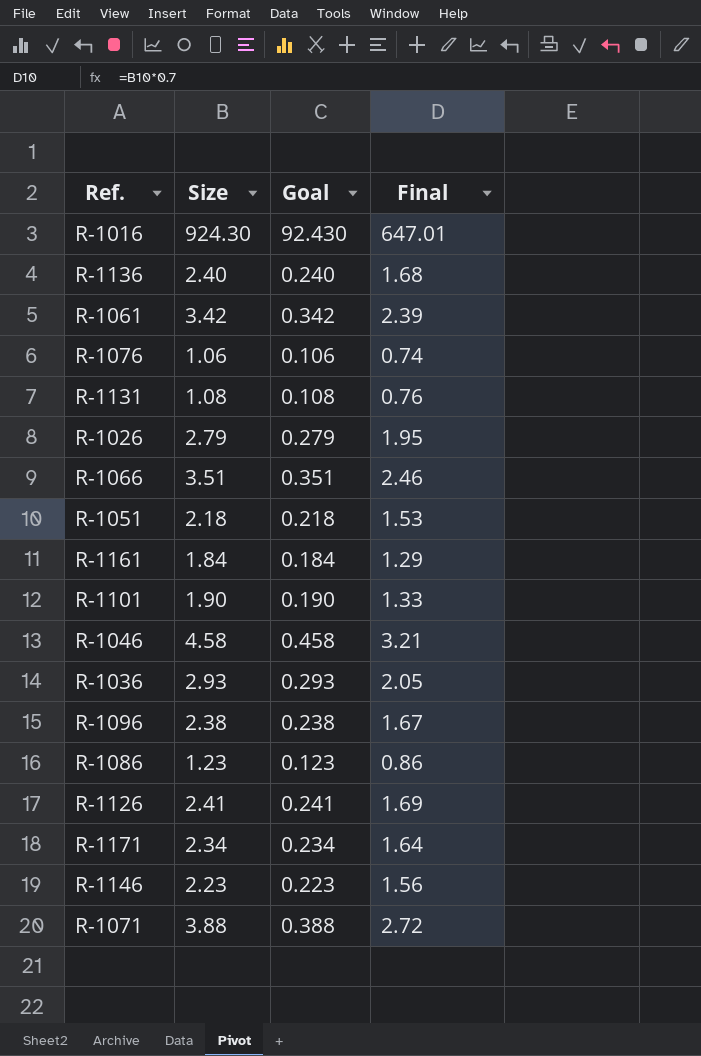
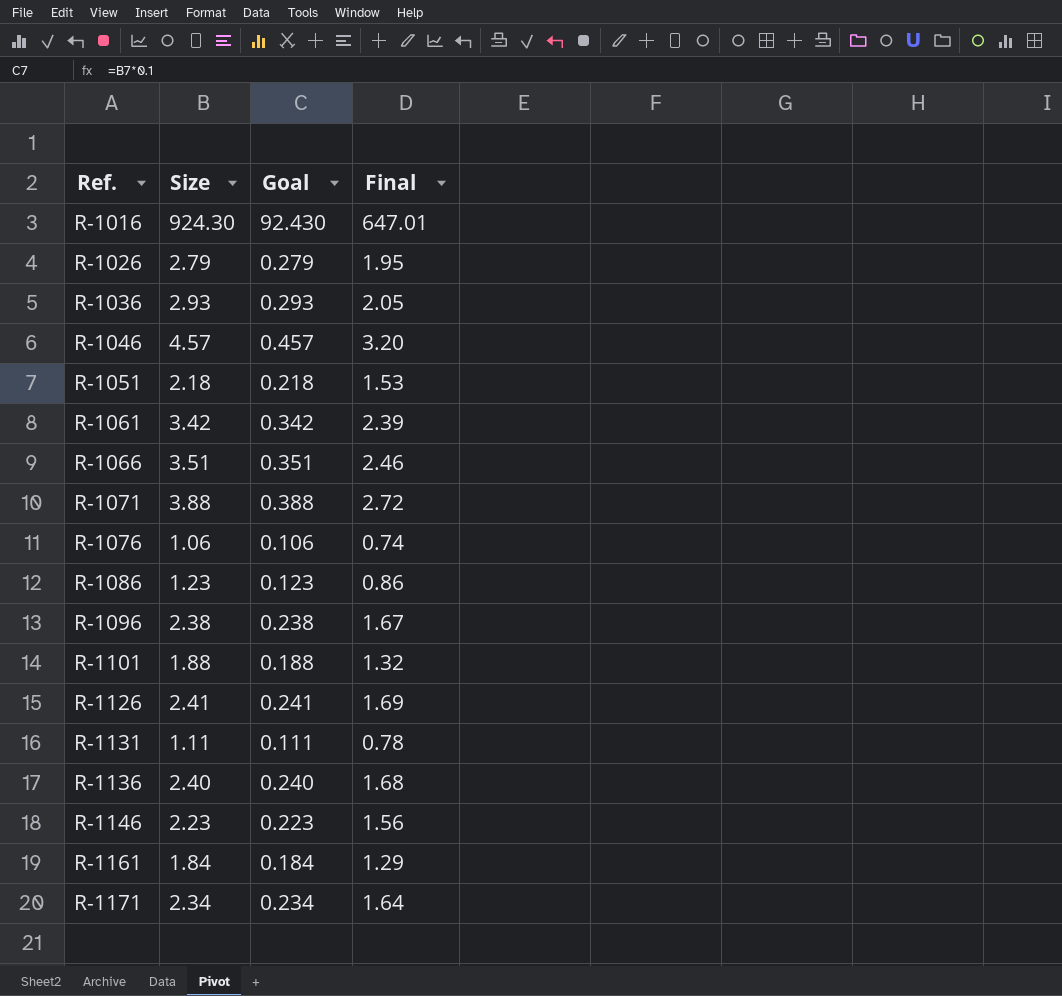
row order: none -> Ref. ascending
R-1046 | Size: 4.58 -> 4.57
R-1046 | Goal: 0.458 -> 0.457
R-1046 | Final: 3.21 -> 3.20
R-1101 | Size: 1.90 -> 1.88
R-1101 | Goal: 0.190 -> 0.188
R-1101 | Final: 1.33 -> 1.32
R-1131 | Size: 1.08 -> 1.11
R-1131 | Goal: 0.108 -> 0.111
R-1131 | Final: 0.76 -> 0.78

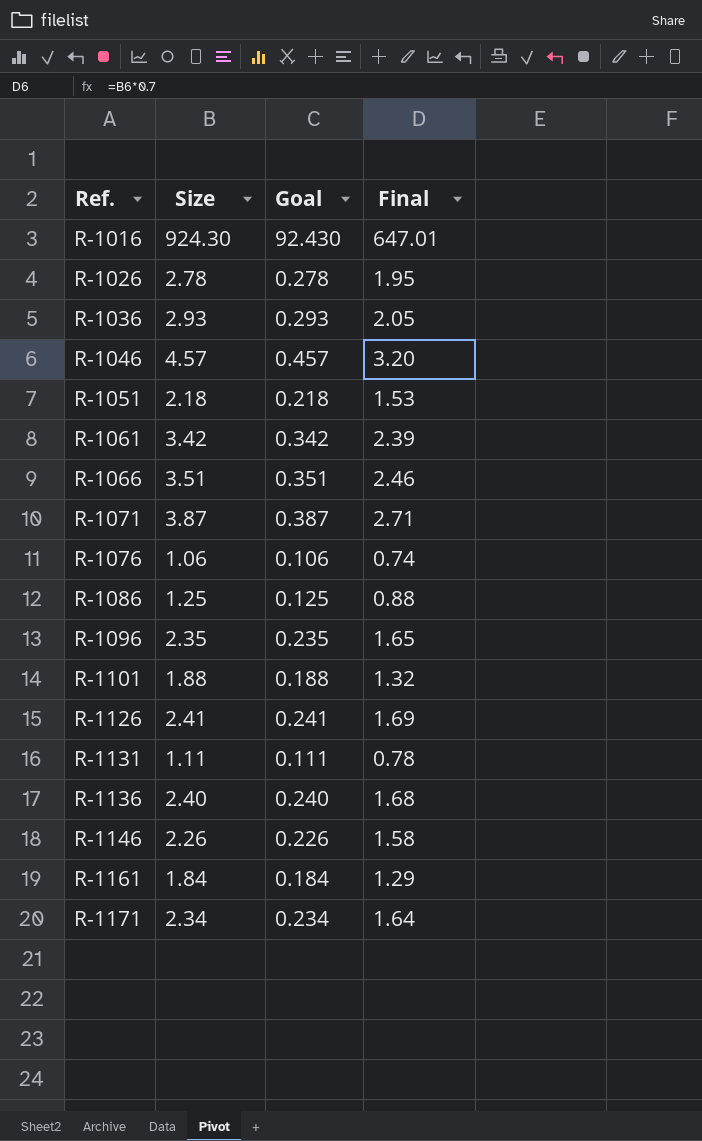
R-1026 | Size: 2.79 -> 2.78
R-1026 | Goal: 0.279 -> 0.278
R-1071 | Size: 3.88 -> 3.87
R-1071 | Goal: 0.388 -> 0.387
R-1071 | Final: 2.72 -> 2.71
R-1086 | Size: 1.23 -> 1.25
R-1086 | Goal: 0.123 -> 0.125
R-1086 | Final: 0.86 -> 0.88
R-1096 | Size: 2.38 -> 2.35
R-1096 | Goal: 0.238 -> 0.235
R-1096 | Final: 1.67 -> 1.65
R-1146 | Size: 2.23 -> 2.26
R-1146 | Goal: 0.223 -> 0.226
R-1146 | Final: 1.56 -> 1.58

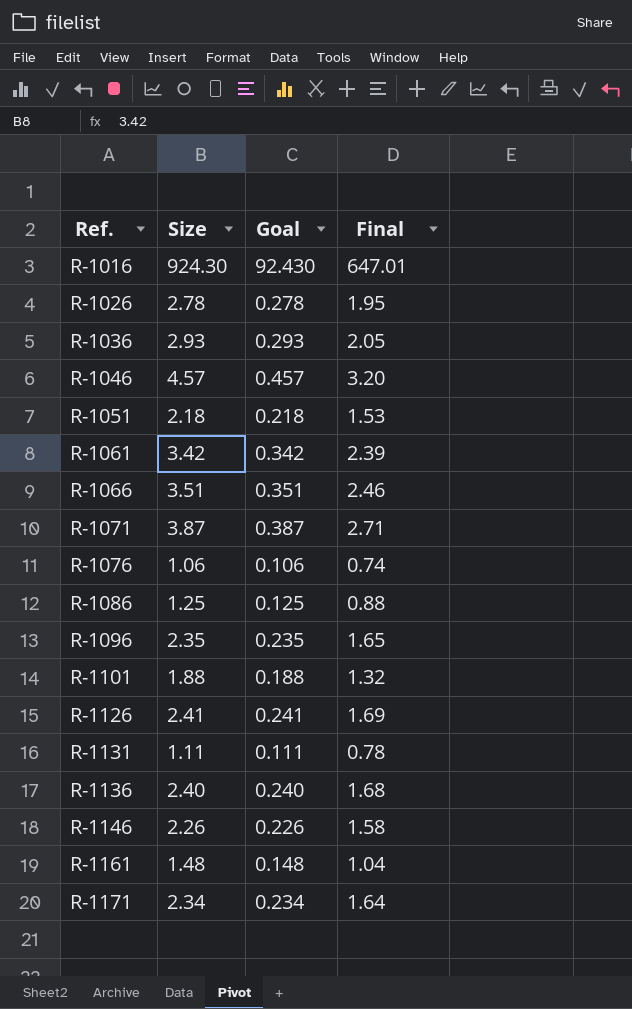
R-1161 | Size: 1.84 -> 1.48
R-1161 | Goal: 0.184 -> 0.148
R-1161 | Final: 1.29 -> 1.04

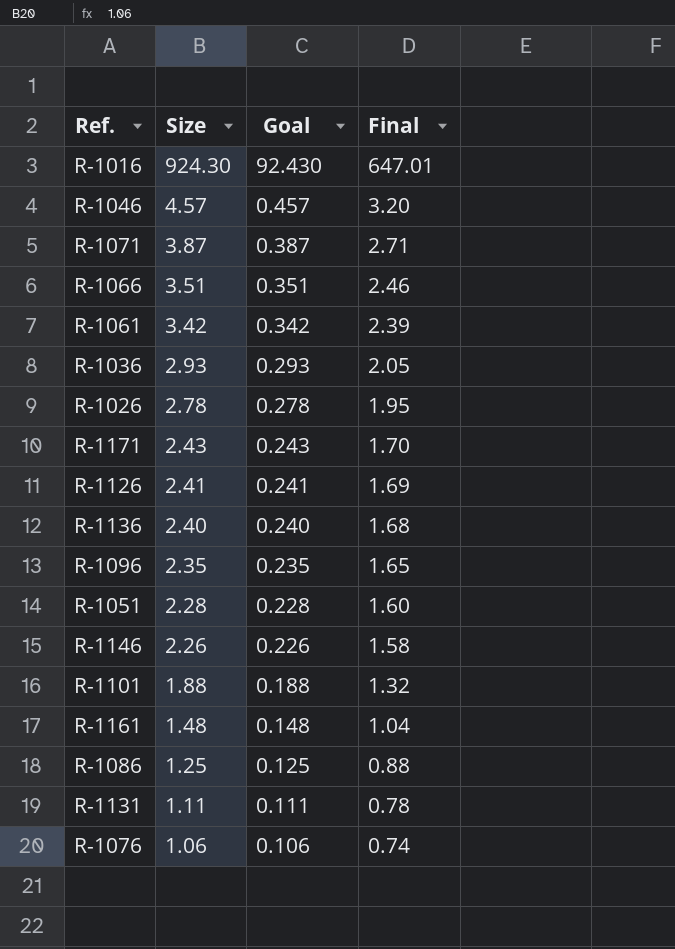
row order: Ref. ascending -> Size descending
R-1171 | Size: 2.34 -> 2.43
R-1171 | Goal: 0.234 -> 0.243
R-1171 | Final: 1.64 -> 1.70
R-1051 | Size: 2.18 -> 2.28
R-1051 | Goal: 0.218 -> 0.228
R-1051 | Final: 1.53 -> 1.60

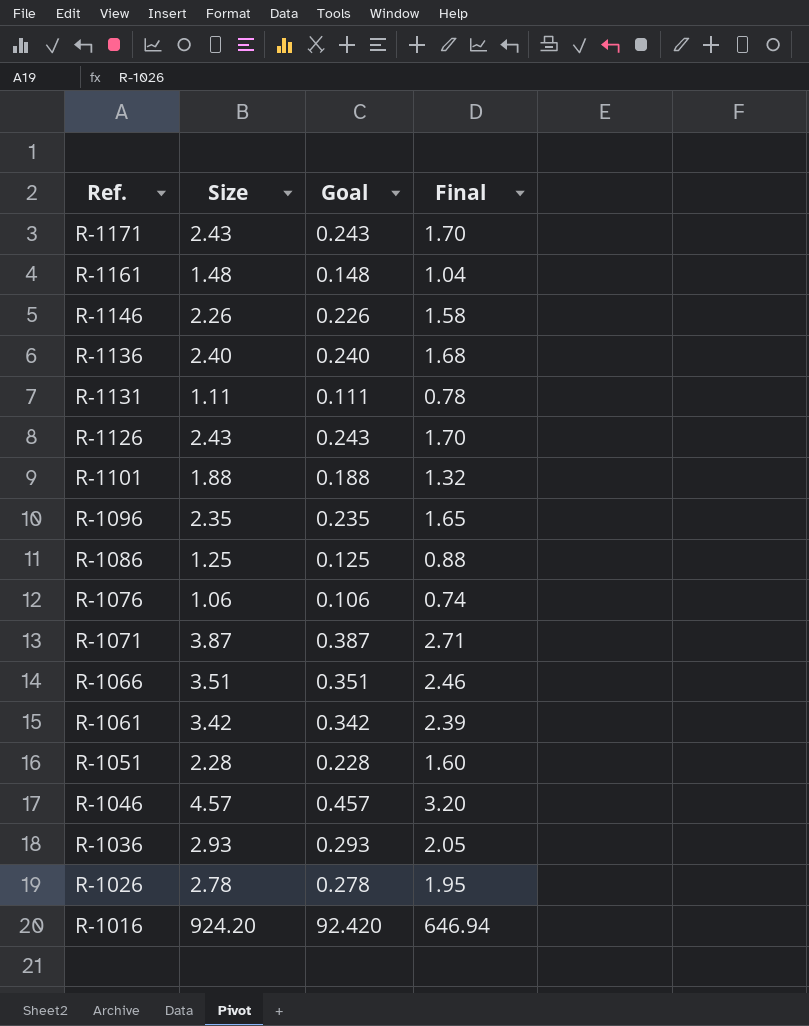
row order: Size descending -> Ref. descending
R-1126 | Size: 2.41 -> 2.43
R-1126 | Goal: 0.241 -> 0.243
R-1126 | Final: 1.69 -> 1.70
R-1016 | Size: 924.30 -> 924.20
R-1016 | Goal: 92.430 -> 92.420
R-1016 | Final: 647.01 -> 646.94

